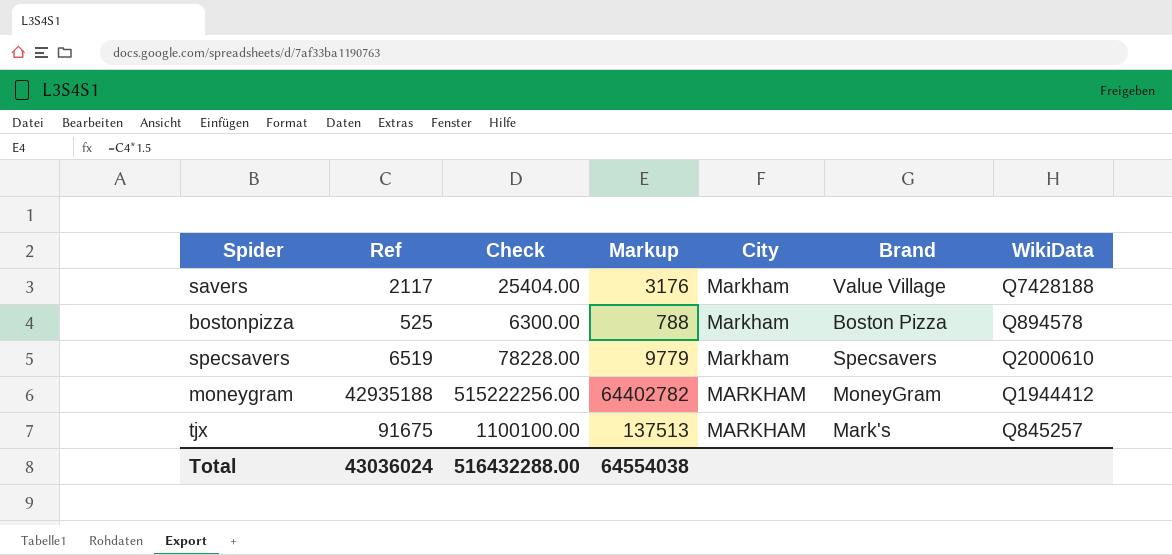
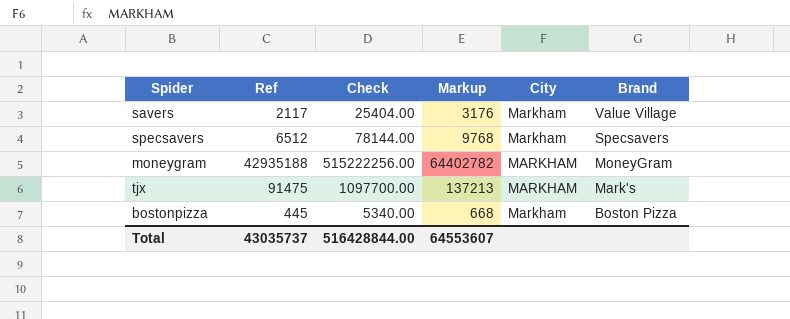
row order: none -> Brand descending
column WikiData | position: 7 -> none
specsavers | Ref: 6519 -> 6512
specsavers | Check: 78228.00 -> 78144.00
specsavers | Markup: 9779 -> 9768
tjx | Ref: 91675 -> 91475
tjx | Check: 1100100.00 -> 1097700.00
tjx | Markup: 137513 -> 137213
bostonpizza | Ref: 525 -> 445
bostonpizza | Check: 6300.00 -> 5340.00
bostonpizza | Markup: 788 -> 668
Total | Ref: 43036024 -> 43035737
Total | Check: 516432288.00 -> 516428844.00
Total | Markup: 64554038 -> 64553607

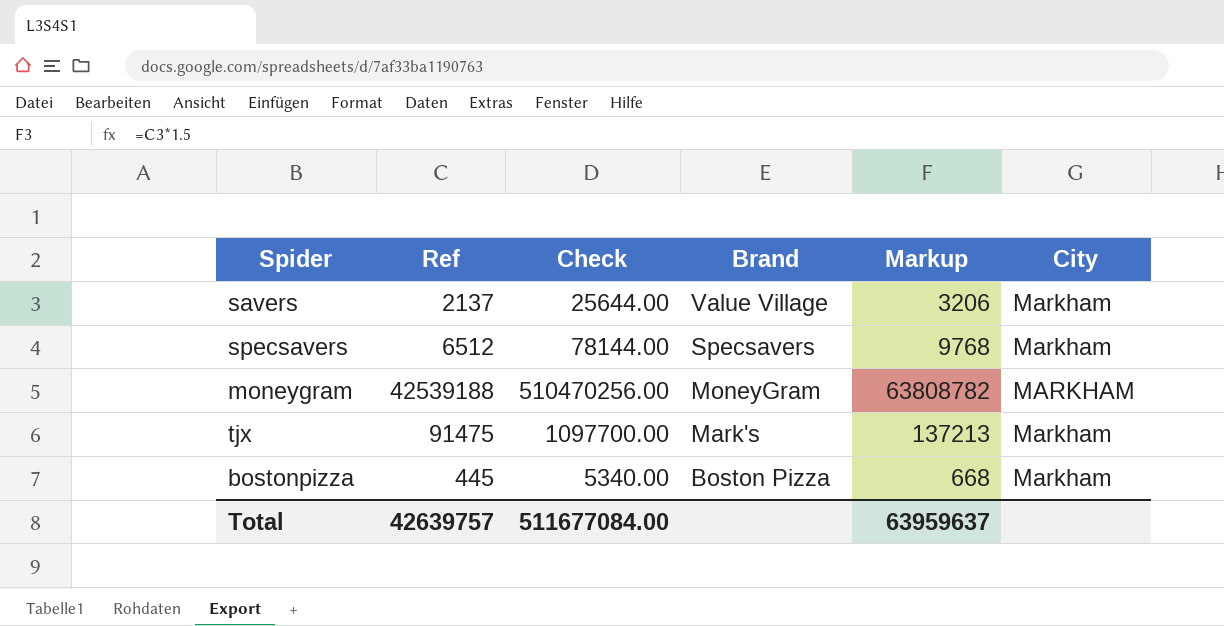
column Brand | position: 6 -> 4
savers | Ref: 2117 -> 2137
savers | Check: 25404.00 -> 25644.00
savers | Markup: 3176 -> 3206
moneygram | Ref: 42935188 -> 42539188
moneygram | Check: 515222256.00 -> 510470256.00
moneygram | Markup: 64402782 -> 63808782
tjx | City: MARKHAM -> Markham
Total | Ref: 43035737 -> 42639757
Total | Check: 516428844.00 -> 511677084.00
Total | Markup: 64553607 -> 63959637

